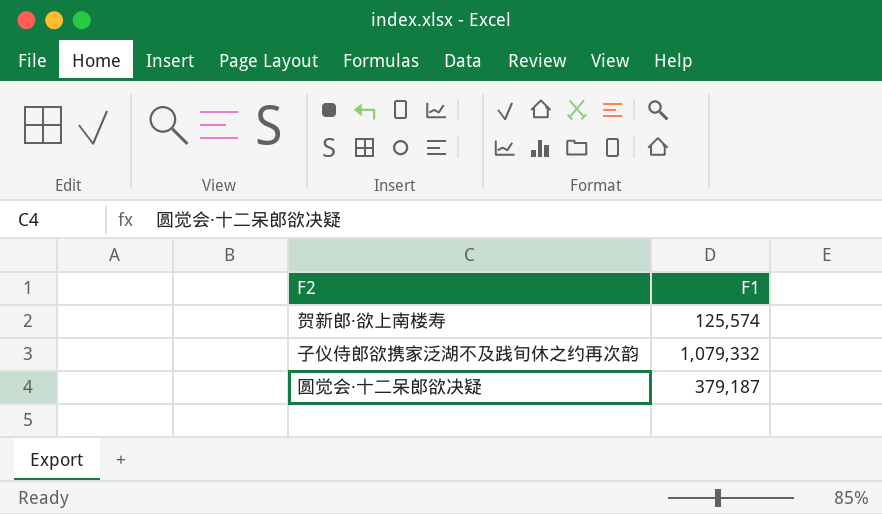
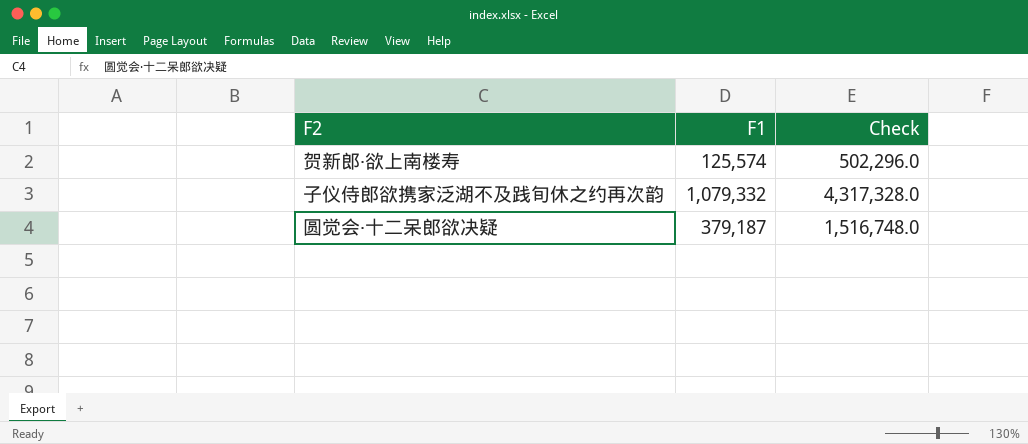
column Check | formula: none -> [F1] * 4

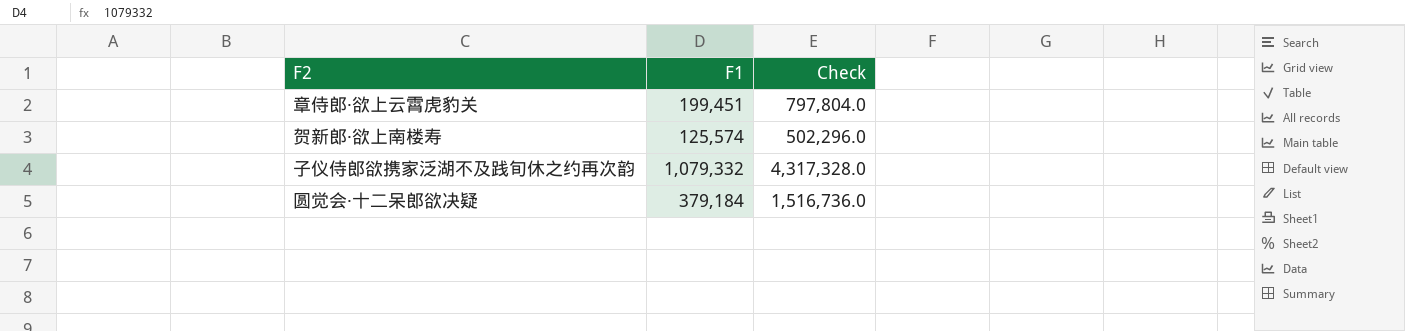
row 章侍郎·欲上云霄虎豹关: none -> 199,451 | 797,804.0
圆觉会·十二呆郎欲决疑 | F1: 379,187 -> 379,184
圆觉会·十二呆郎欲决疑 | Check: 1,516,748.0 -> 1,516,736.0

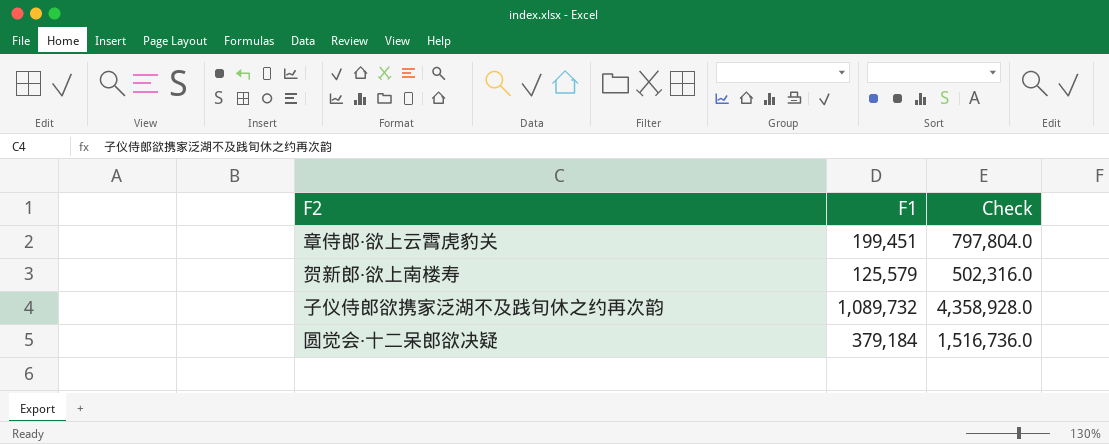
贺新郎·欲上南楼寿 | F1: 125,574 -> 125,579
贺新郎·欲上南楼寿 | Check: 502,296.0 -> 502,316.0
子仪侍郎欲携家泛湖不及践旬休之约再次韵 | F1: 1,079,332 -> 1,089,732
子仪侍郎欲携家泛湖不及践旬休之约再次韵 | Check: 4,317,328.0 -> 4,358,928.0

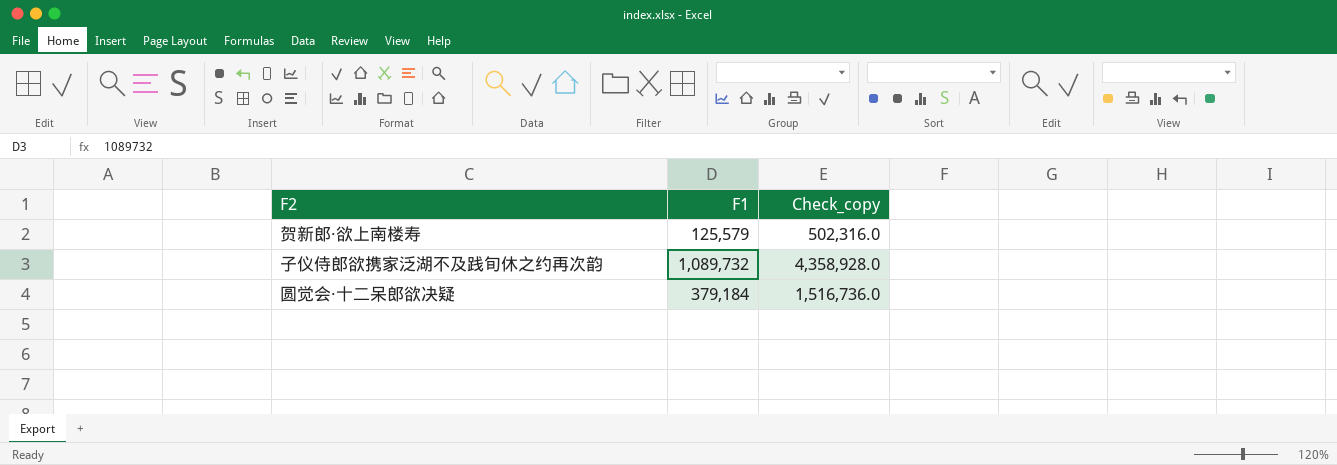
column name: Check -> Check_copy
row 章侍郎·欲上云霄虎豹关: 199,451 | 797,804.0 -> none

